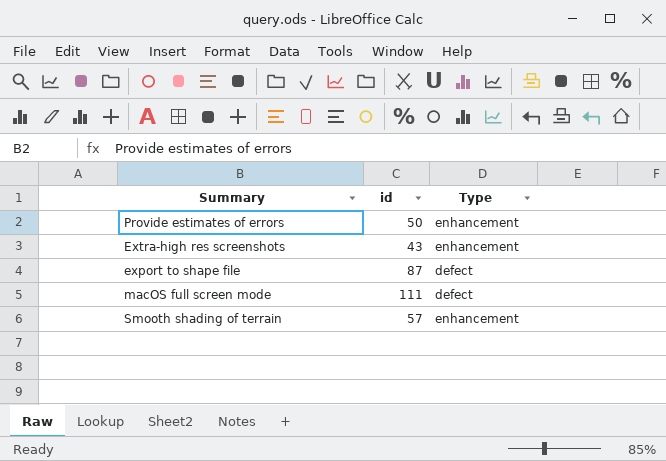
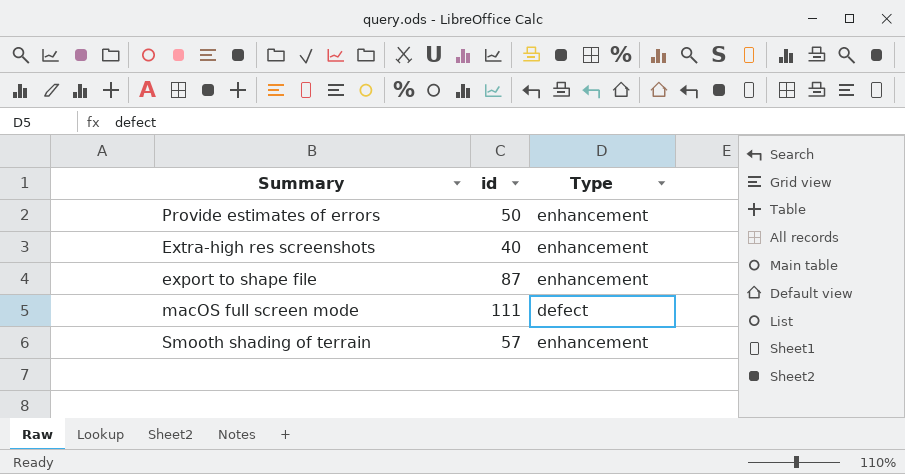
Extra-high res screenshots | id: 43 -> 40
export to shape file | Type: defect -> enhancement

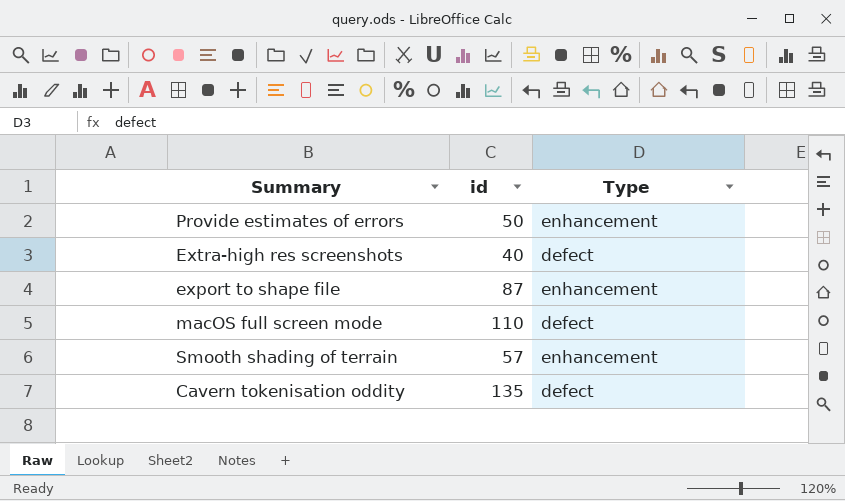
Extra-high res screenshots | Type: enhancement -> defect
macOS full screen mode | id: 111 -> 110
row Cavern tokenisation oddity: none -> 135 | defect

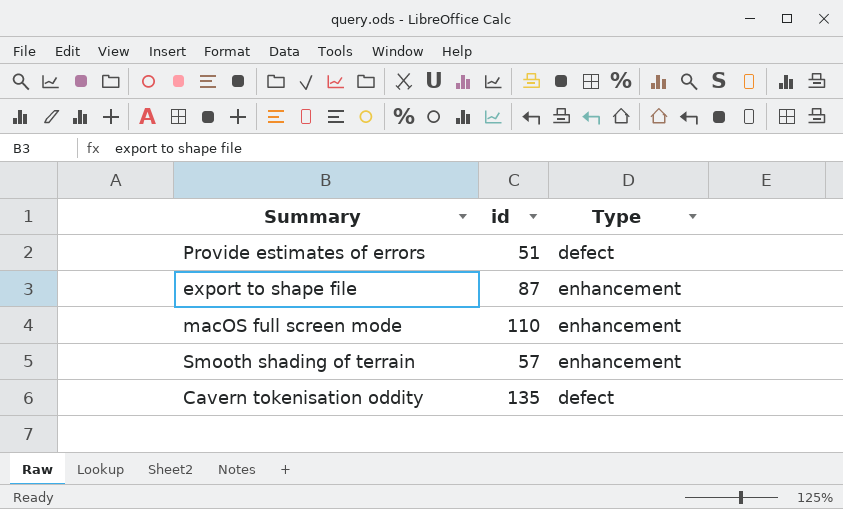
row Extra-high res screenshots: 40 | defect -> none
Provide estimates of errors | id: 50 -> 51
Provide estimates of errors | Type: enhancement -> defect
macOS full screen mode | Type: defect -> enhancement

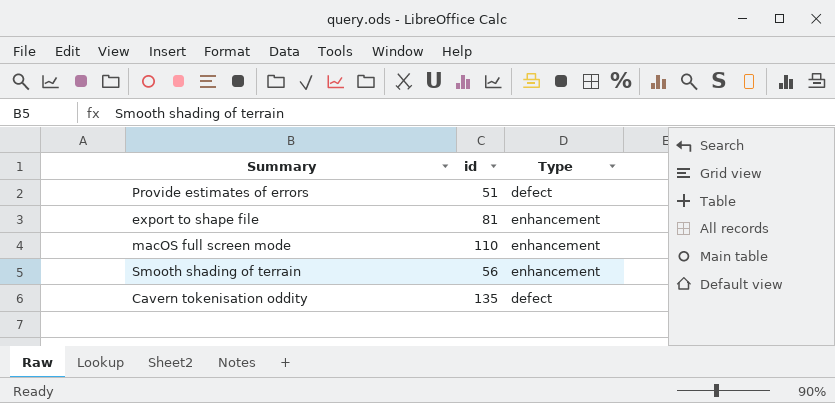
export to shape file | id: 87 -> 81
Smooth shading of terrain | id: 57 -> 56

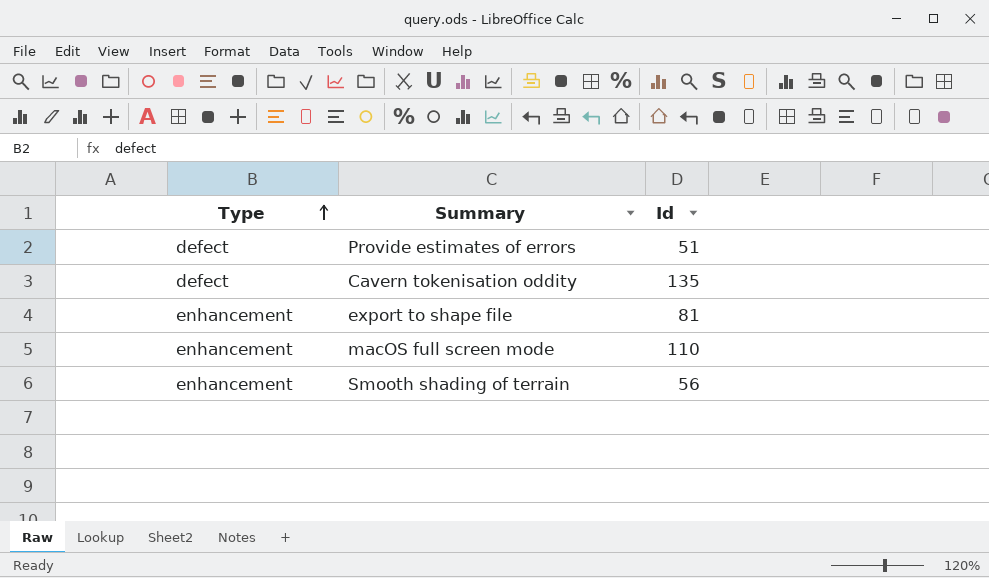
row order: none -> Type ascending
column Type | position: 3 -> 1
column name: id -> Id

